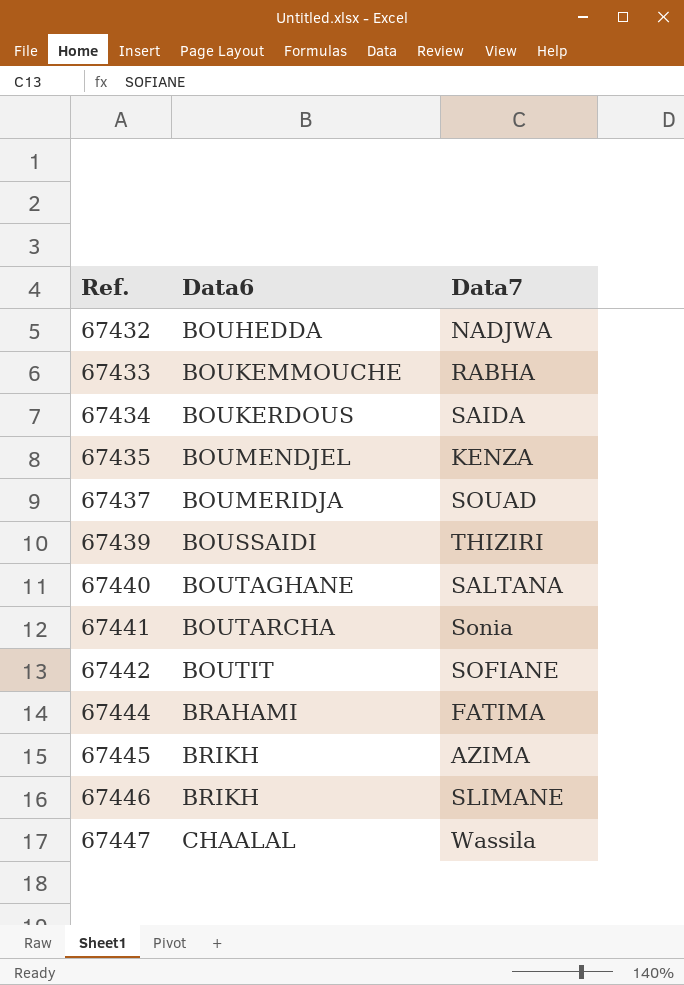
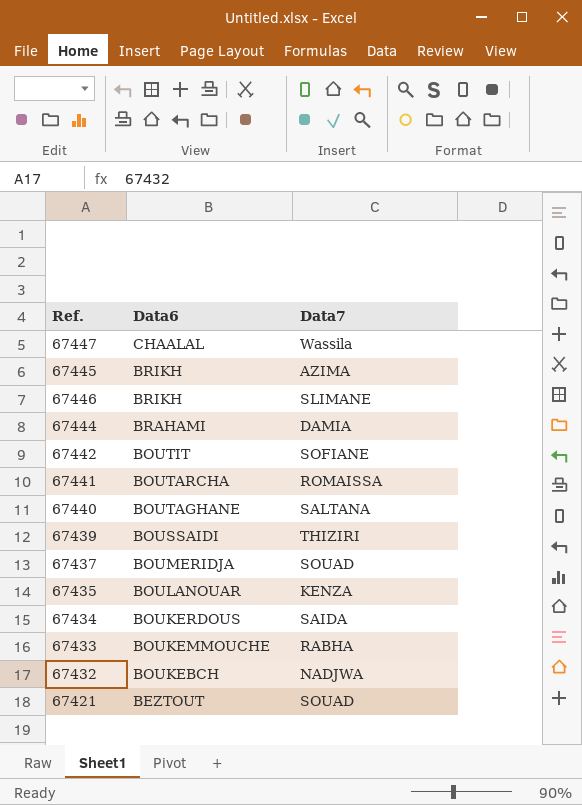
row order: Ref. ascending -> Data6 descending
67444 | Data7: FATIMA -> DAMIA
67441 | Data7: Sonia -> ROMAISSA
67435 | Data6: BOUMENDJEL -> BOULANOUAR
67432 | Data6: BOUHEDDA -> BOUKEBCH
row 67421: none -> BEZTOUT | SOUAD

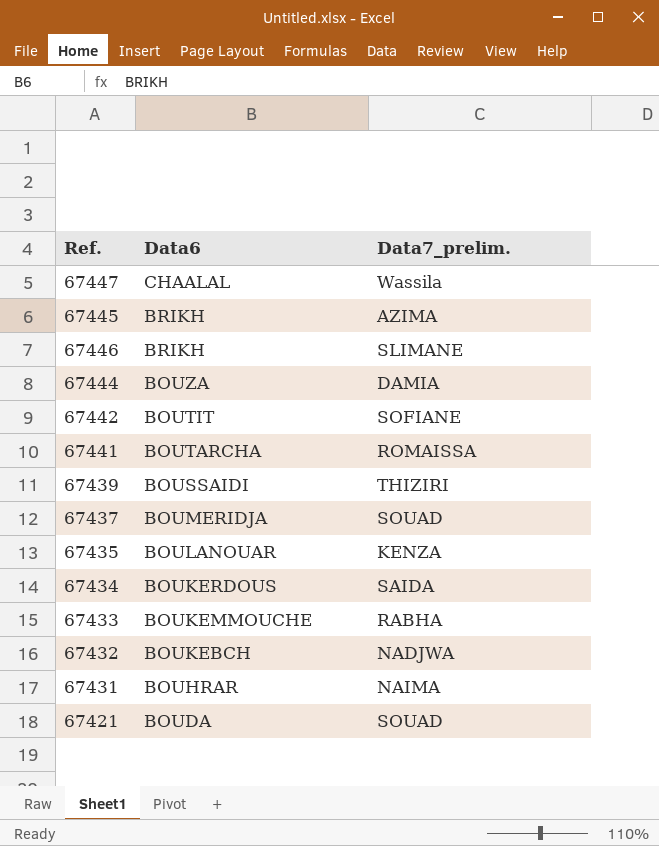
column name: Data7 -> Data7_prelim.
row 67440: BOUTAGHANE | SALTANA -> none
67444 | Data6: BRAHAMI -> BOUZA
row 67431: none -> BOUHRAR | NAIMA
67421 | Data6: BEZTOUT -> BOUDA

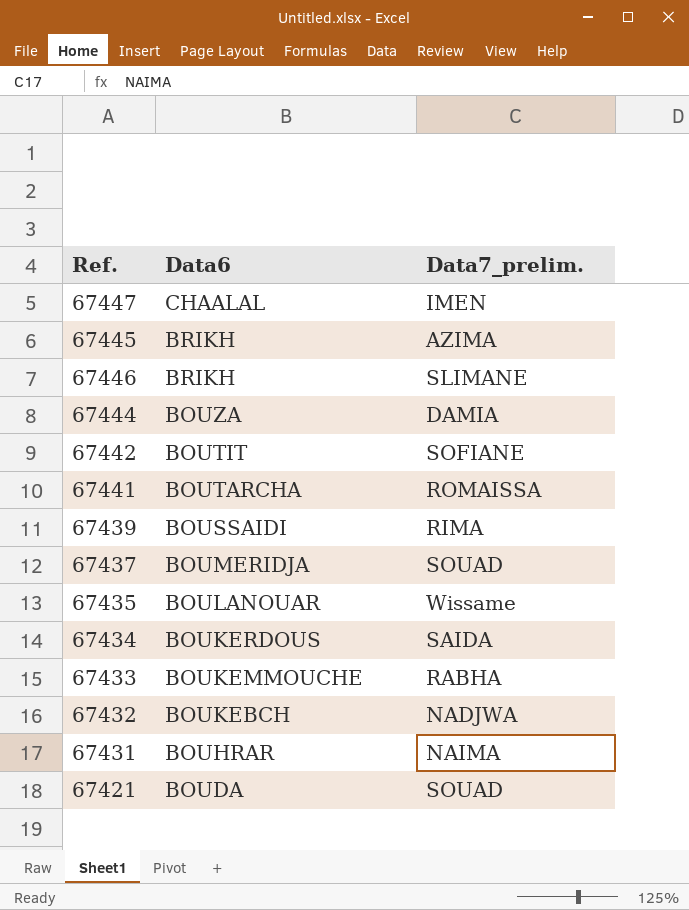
67447 | Data7_prelim.: Wassila -> IMEN
67439 | Data7_prelim.: THIZIRI -> RIMA
67435 | Data7_prelim.: KENZA -> Wissame

